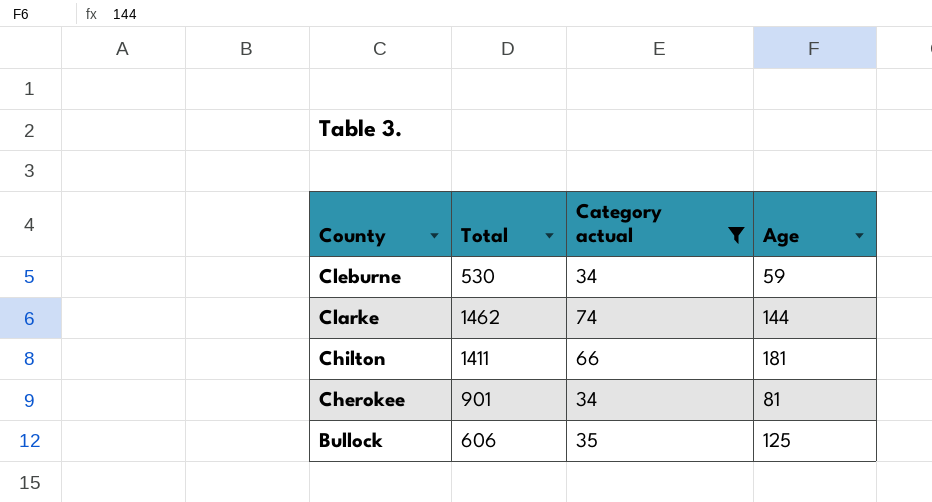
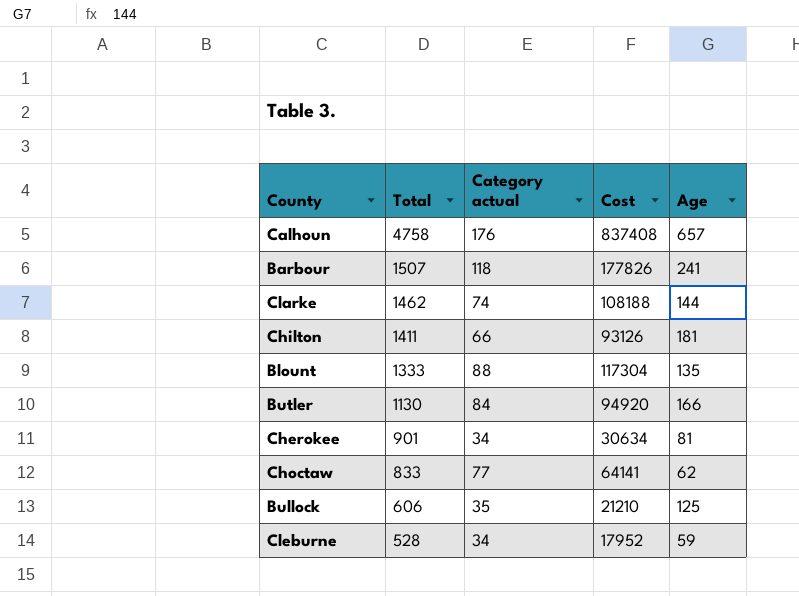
filter: Category actual <= 74 -> none
row order: County descending -> Total descending
column Cost | formula: none -> [Total] * [Category actual]
Cleburne | Total: 530 -> 528

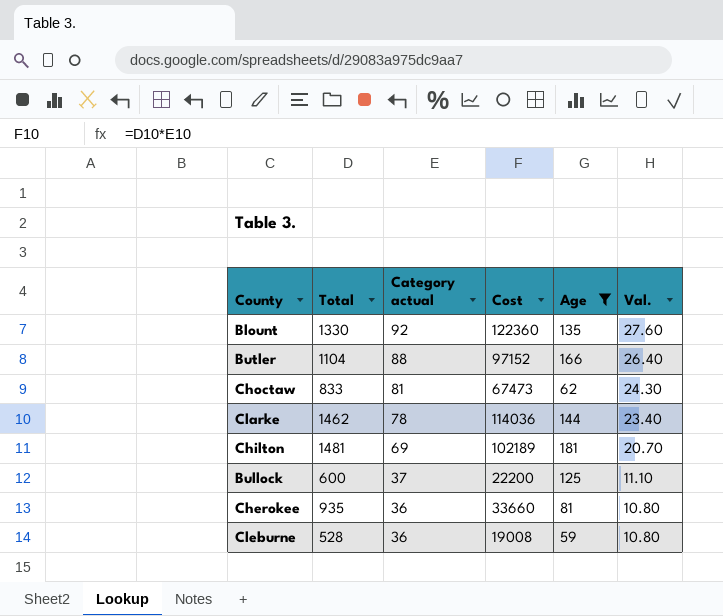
filter: none -> Age <= 181
row order: Total descending -> Category actual descending
column Val. | formula: none -> [Category actual] * 0.3
Blount | Total: 1333 -> 1330
Blount | Category actual: 88 -> 92
Blount | Cost: 117304 -> 122360
Butler | Total: 1130 -> 1104
Butler | Category actual: 84 -> 88
Butler | Cost: 94920 -> 97152
Choctaw | Category actual: 77 -> 81
Choctaw | Cost: 64141 -> 67473
Clarke | Category actual: 74 -> 78
Clarke | Cost: 108188 -> 114036
Chilton | Total: 1411 -> 1481
Chilton | Category actual: 66 -> 69
Chilton | Cost: 93126 -> 102189
Bullock | Total: 606 -> 600
Bullock | Category actual: 35 -> 37
Bullock | Cost: 21210 -> 22200
Cherokee | Total: 901 -> 935
Cherokee | Category actual: 34 -> 36
Cherokee | Cost: 30634 -> 33660
Cleburne | Category actual: 34 -> 36
Cleburne | Cost: 17952 -> 19008

